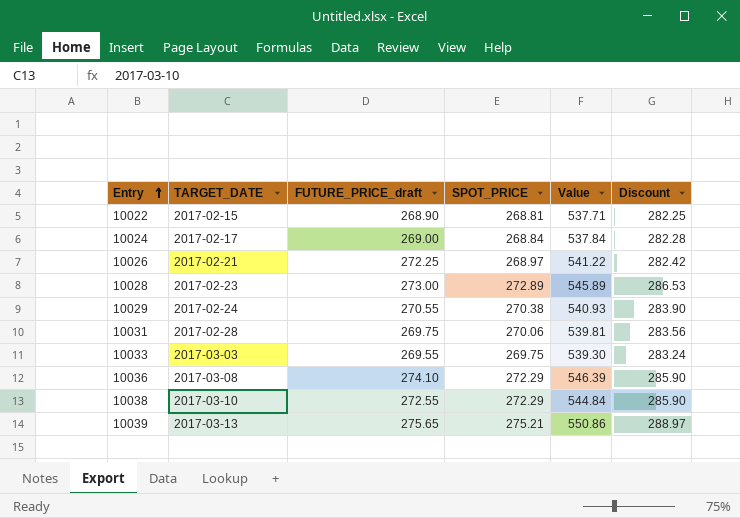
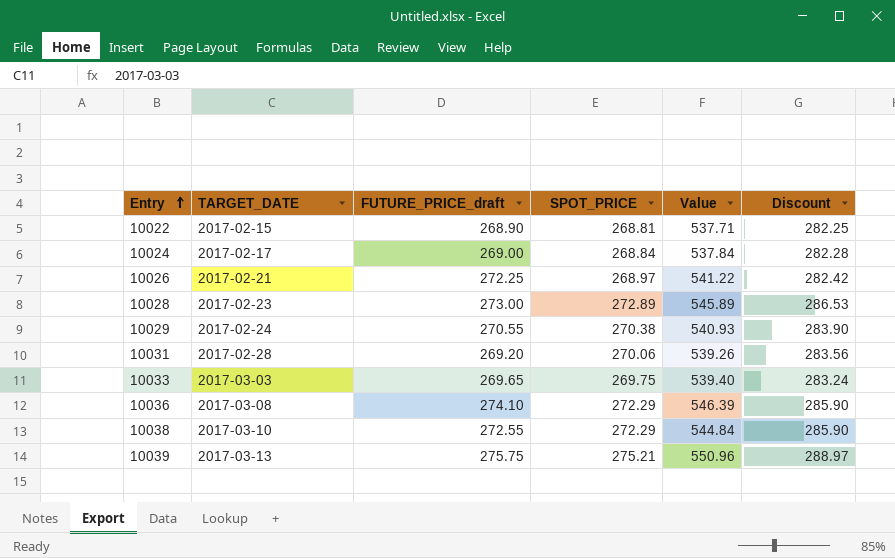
10031 | FUTURE_PRICE_draft: 269.75 -> 269.20
10031 | Value: 539.81 -> 539.26
10033 | FUTURE_PRICE_draft: 269.55 -> 269.65
10033 | Value: 539.30 -> 539.40
10039 | FUTURE_PRICE_draft: 275.65 -> 275.75
10039 | Value: 550.86 -> 550.96

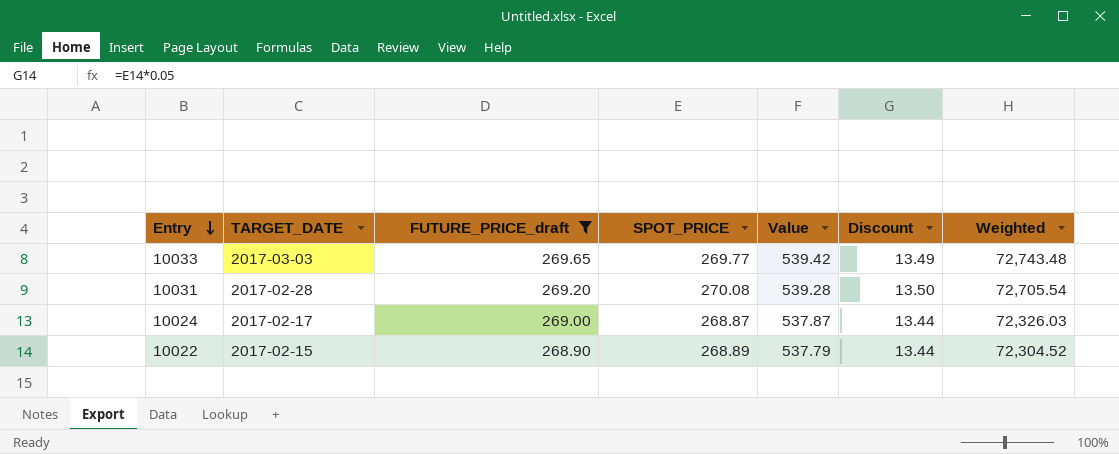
filter: none -> FUTURE_PRICE_draft <= 269.65
row order: Entry ascending -> Entry descending
column Discount | formula: [SPOT_PRICE] * 1.05 -> [SPOT_PRICE] * 0.05
column Weighted | formula: none -> [FUTURE_PRICE_draft] * [SPOT_PRICE]
10033 | SPOT_PRICE: 269.75 -> 269.77
10033 | Value: 539.40 -> 539.42
10031 | SPOT_PRICE: 270.06 -> 270.08
10031 | Value: 539.26 -> 539.28
10024 | SPOT_PRICE: 268.84 -> 268.87
10024 | Value: 537.84 -> 537.87
10022 | SPOT_PRICE: 268.81 -> 268.89
10022 | Value: 537.71 -> 537.79

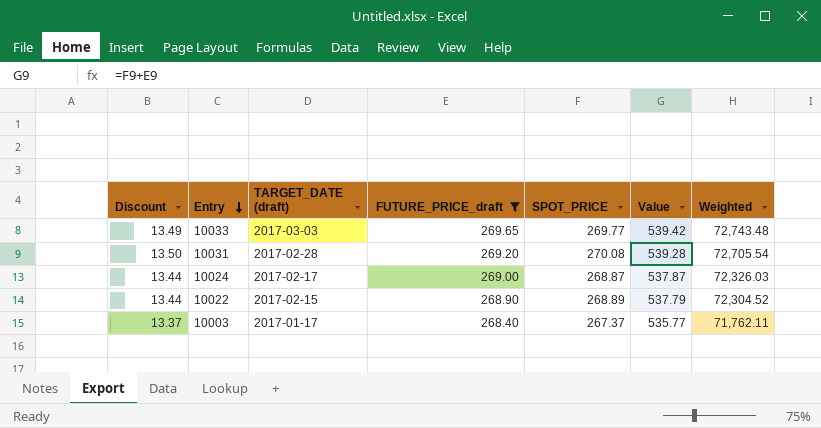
column Discount | position: 6 -> 1
column name: TARGET_DATE -> TARGET_DATE (draft)
row 10003: none -> 13.37 | 2017-01-17 | 268.40 | 267.37 | 535.77 | 71,762.11

